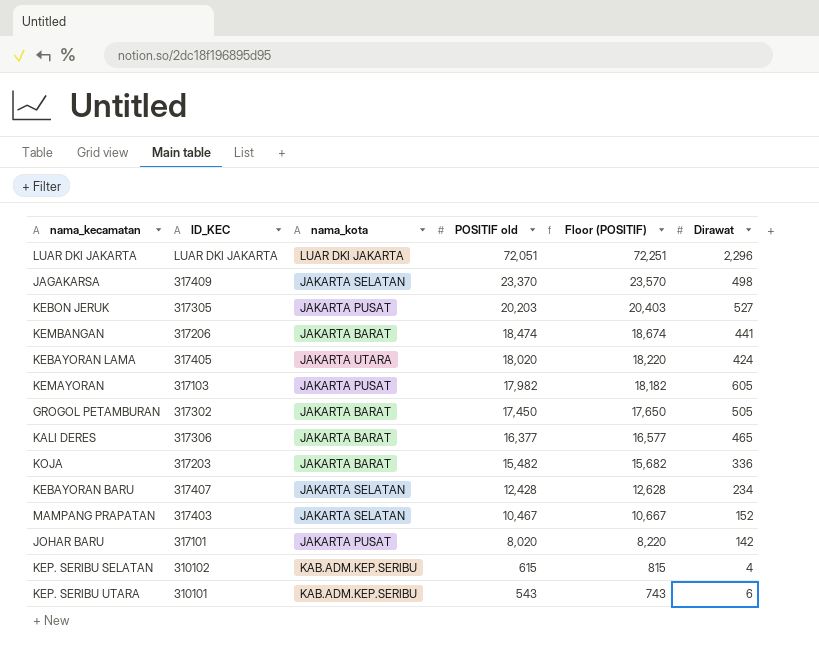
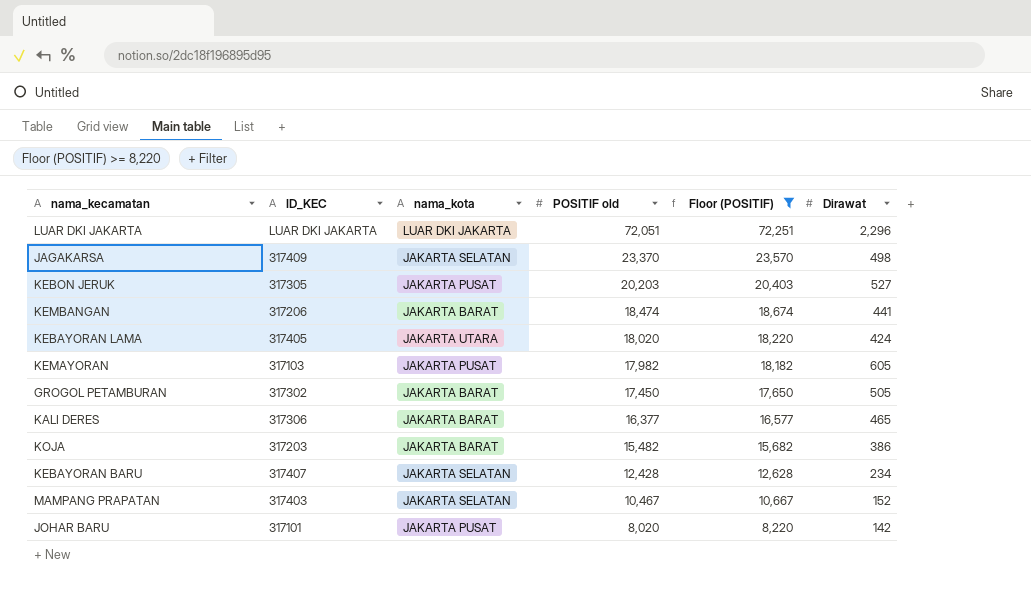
filter: none -> Floor (POSITIF) >= 8,220
KOJA | Dirawat: 336 -> 386

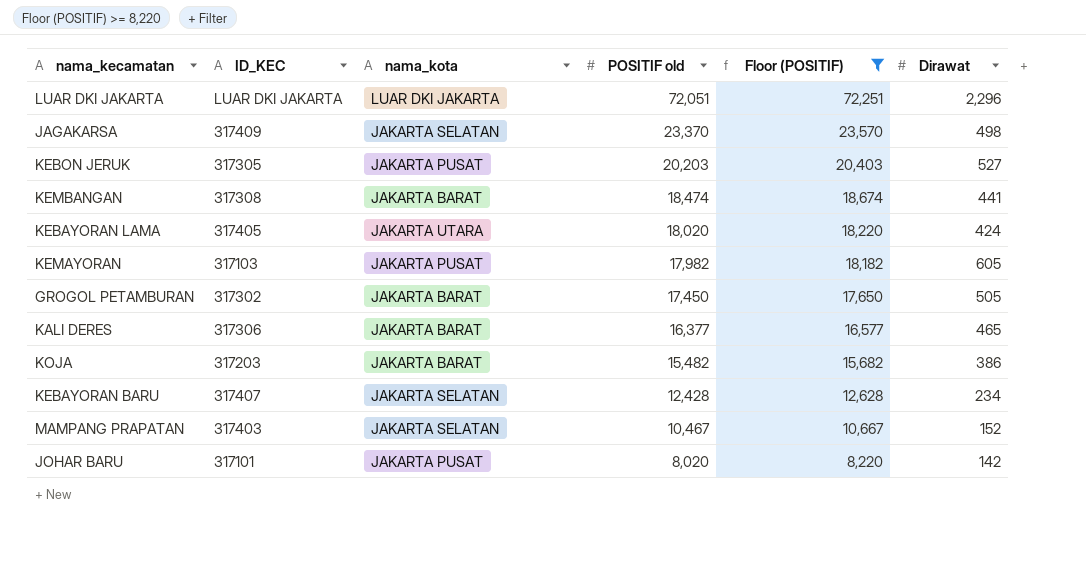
KEMBANGAN | ID_KEC: 317206 -> 317308

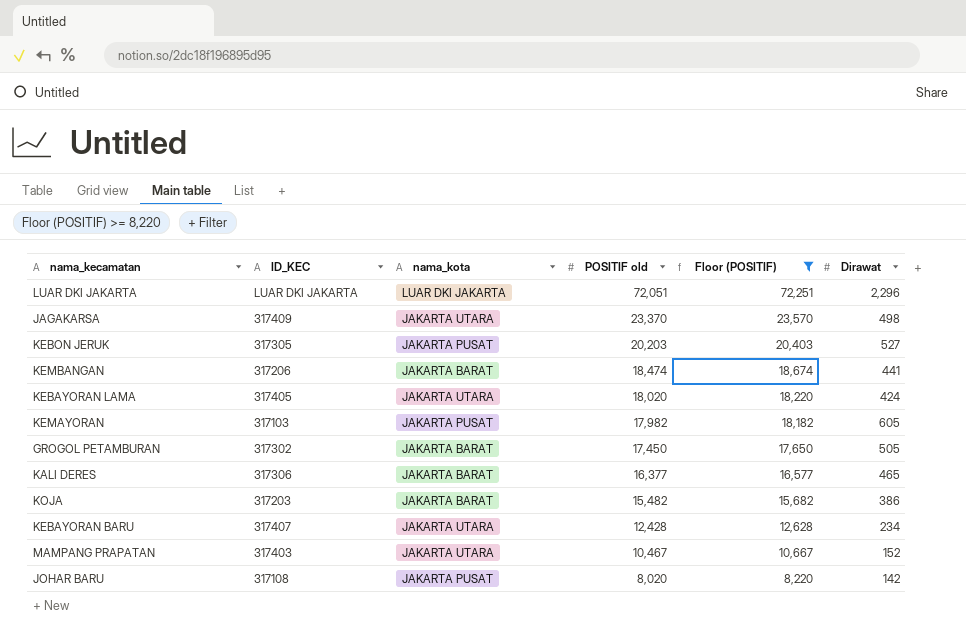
JAGAKARSA | nama_kota: JAKARTA SELATAN -> JAKARTA UTARA
KEMBANGAN | ID_KEC: 317308 -> 317206
KEBAYORAN BARU | nama_kota: JAKARTA SELATAN -> JAKARTA UTARA
MAMPANG PRAPATAN | nama_kota: JAKARTA SELATAN -> JAKARTA UTARA
JOHAR BARU | ID_KEC: 317101 -> 317108

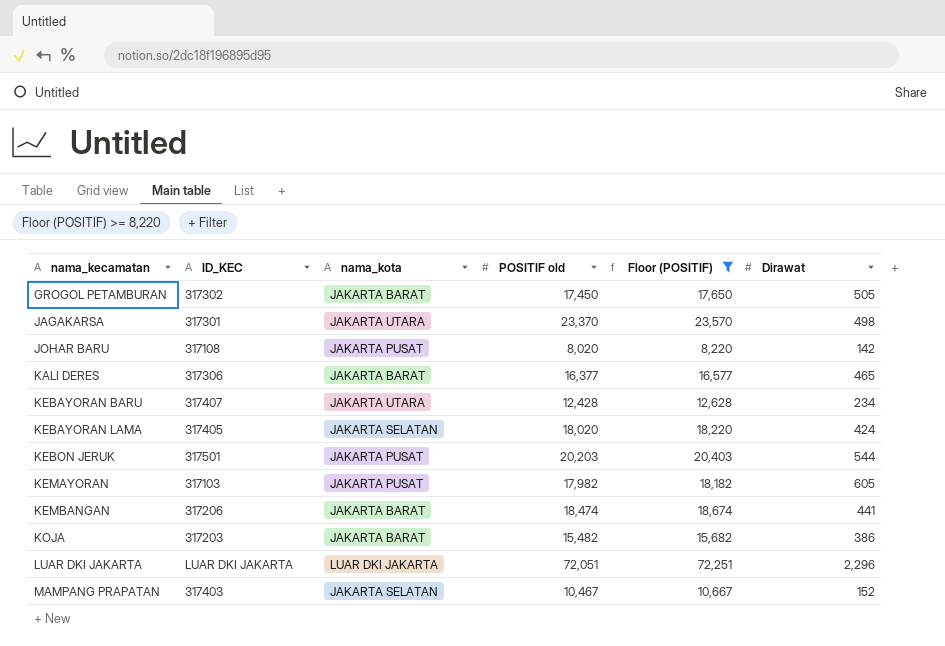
row order: POSITIF old descending -> nama_kecamatan ascending
JAGAKARSA | ID_KEC: 317409 -> 317301
KEBAYORAN LAMA | nama_kota: JAKARTA UTARA -> JAKARTA SELATAN
KEBON JERUK | ID_KEC: 317305 -> 317501
KEBON JERUK | Dirawat: 527 -> 544
MAMPANG PRAPATAN | nama_kota: JAKARTA UTARA -> JAKARTA SELATAN

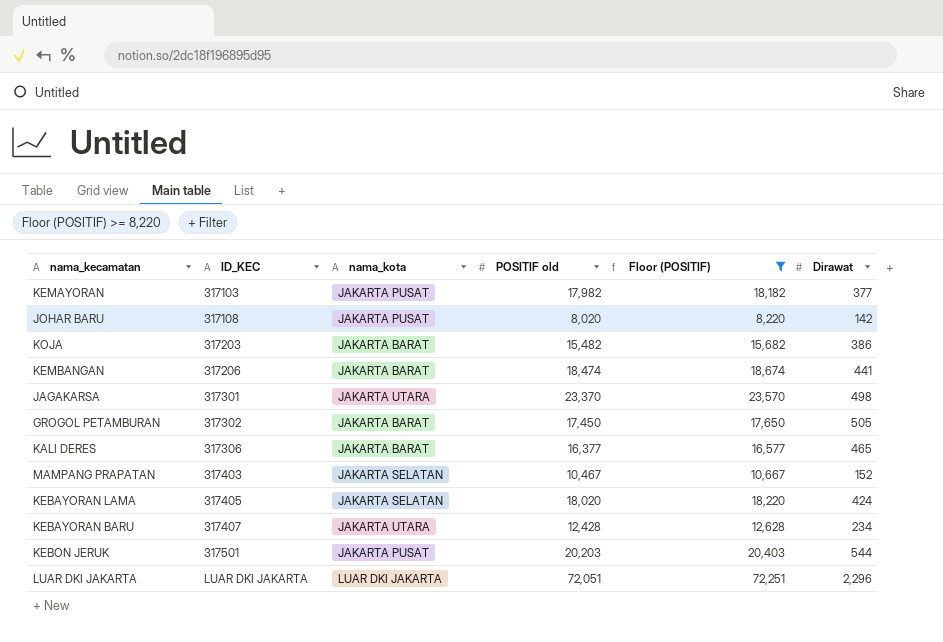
row order: nama_kecamatan ascending -> ID_KEC ascending
KEMAYORAN | Dirawat: 605 -> 377

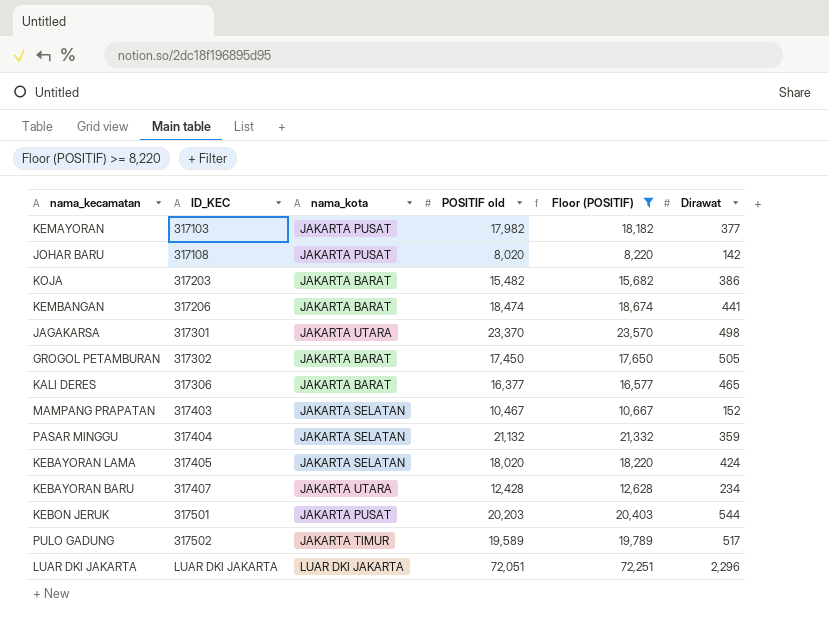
row PASAR MINGGU: none -> 317404 | JAKARTA SELATAN | 21,132 | 21,332 | 359
row PULO GADUNG: none -> 317502 | JAKARTA TIMUR | 19,589 | 19,789 | 517

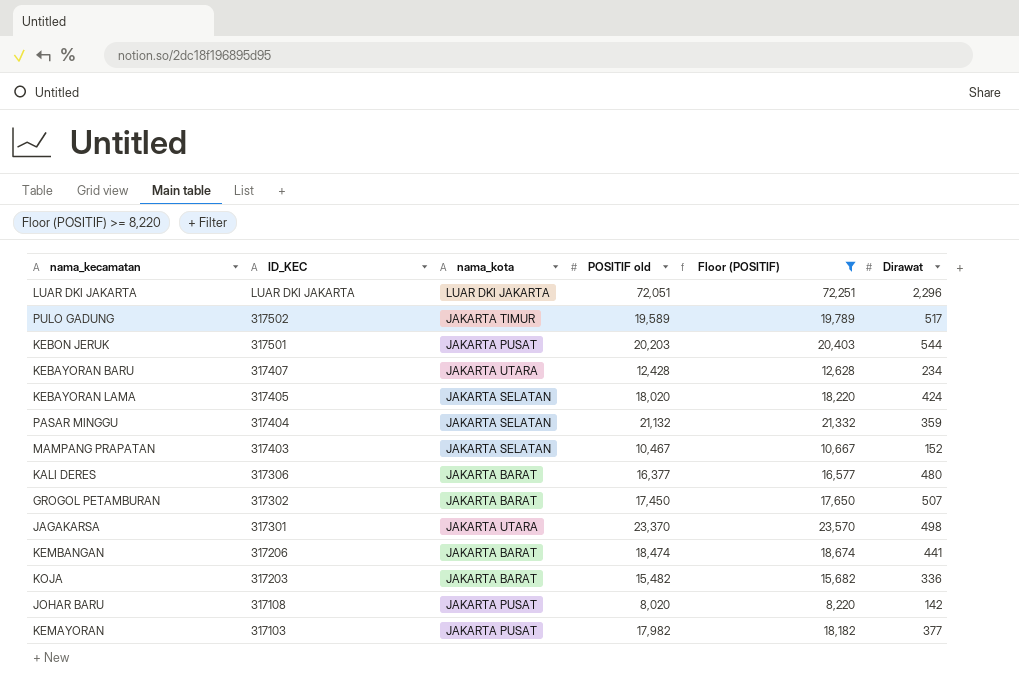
row order: ID_KEC ascending -> ID_KEC descending
KALI DERES | Dirawat: 465 -> 480
GROGOL PETAMBURAN | Dirawat: 505 -> 507
KOJA | Dirawat: 386 -> 336

